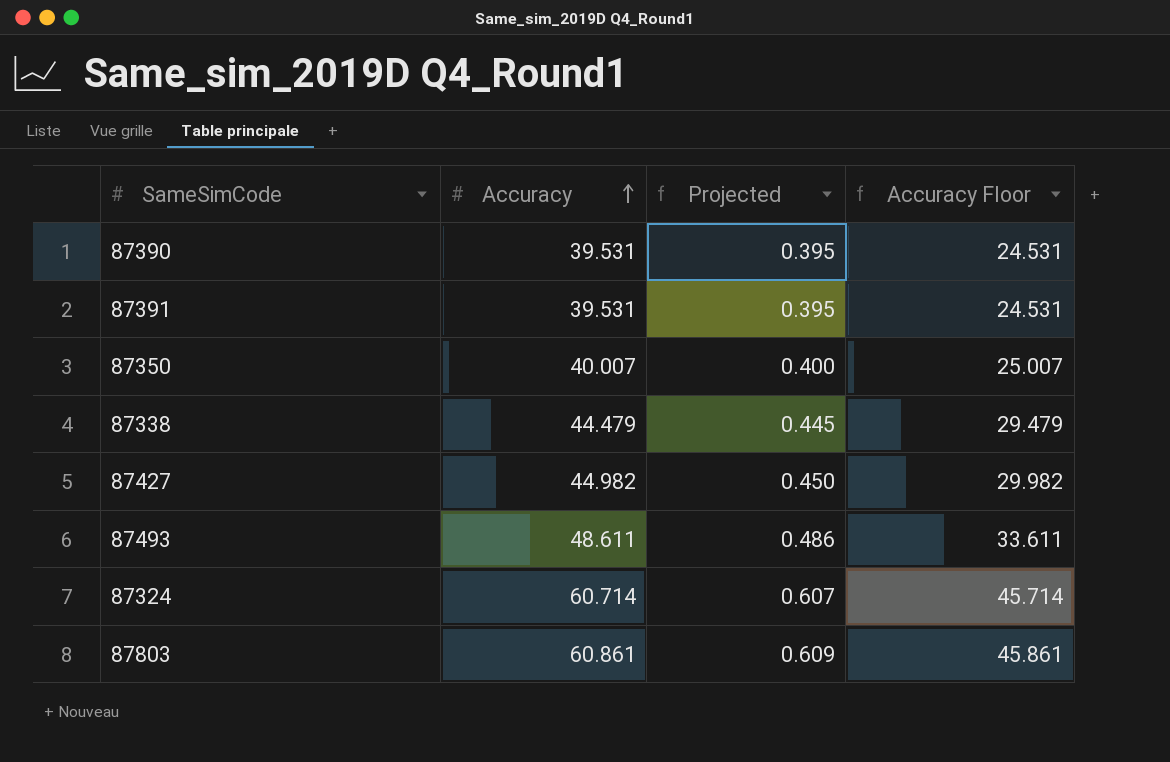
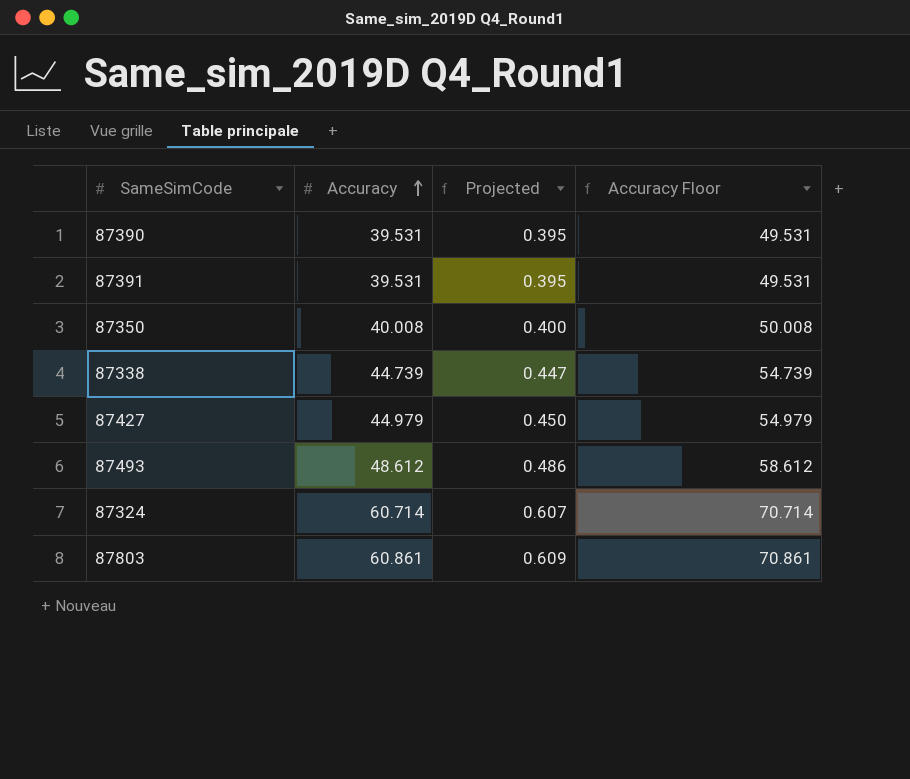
column Accuracy Floor | formula: [Accuracy] - 15 -> [Accuracy] + 10
87350 | Accuracy: 40.007 -> 40.008
87338 | Accuracy: 44.479 -> 44.739
87338 | Projected: 0.445 -> 0.447
87427 | Accuracy: 44.982 -> 44.979
87493 | Accuracy: 48.611 -> 48.612

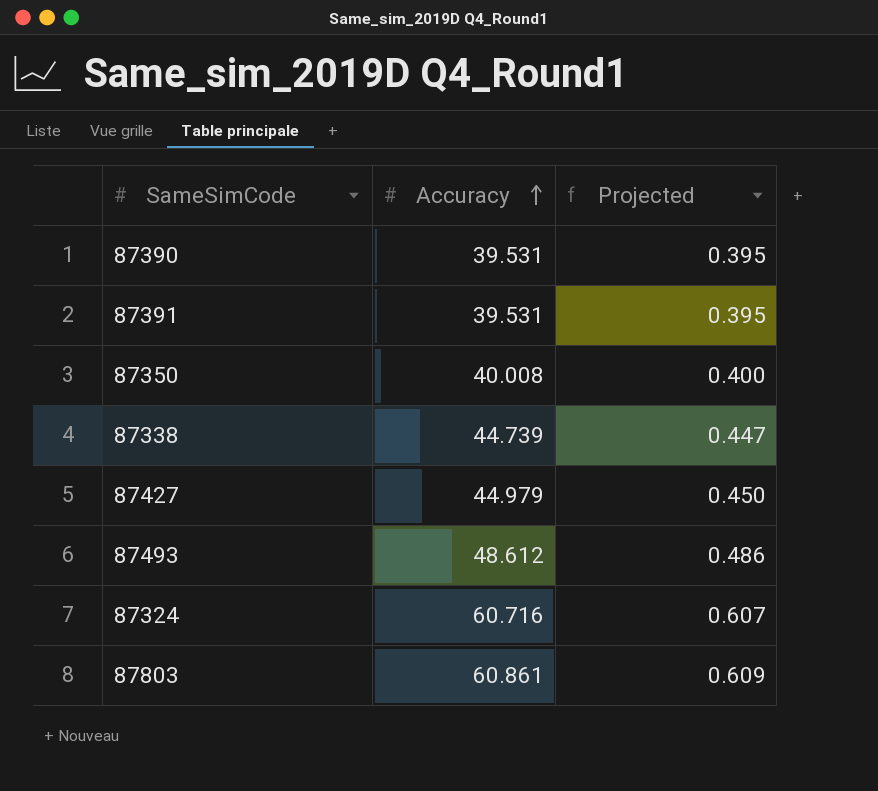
column Accuracy Floor | formula: [Accuracy] + 10 -> none
87324 | Accuracy: 60.714 -> 60.716

